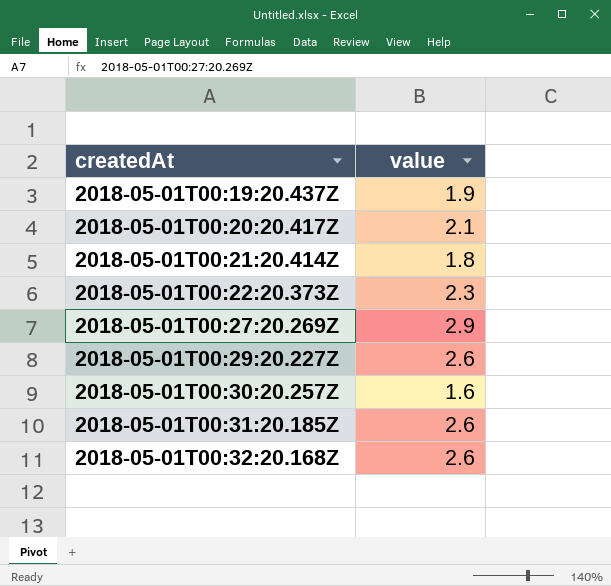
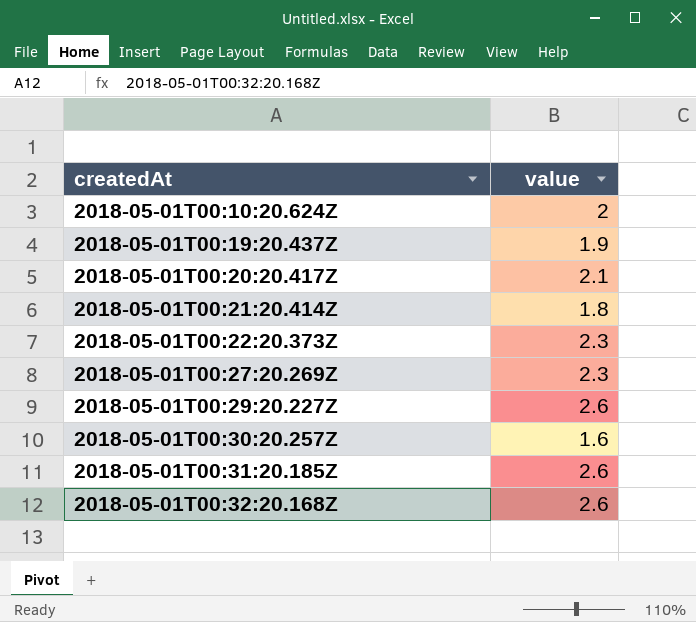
row 2018-05-01T00:10:20.624Z: none -> 2
2018-05-01T00:27:20.269Z | value: 2.9 -> 2.3

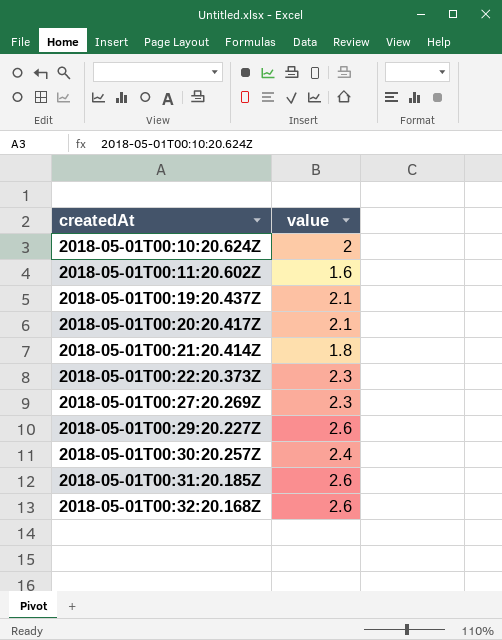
row 2018-05-01T00:11:20.602Z: none -> 1.6
2018-05-01T00:19:20.437Z | value: 1.9 -> 2.1
2018-05-01T00:30:20.257Z | value: 1.6 -> 2.4

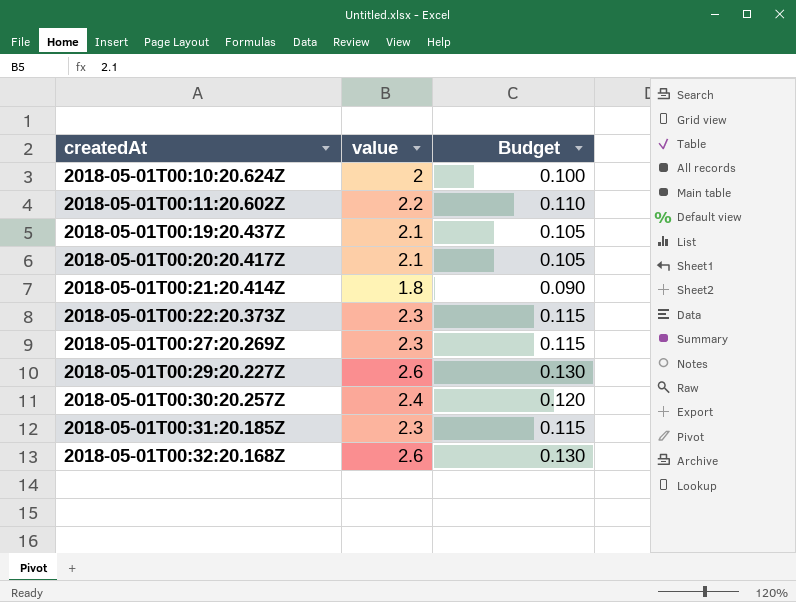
column Budget | formula: none -> [value] * 0.05
2018-05-01T00:11:20.602Z | value: 1.6 -> 2.2
2018-05-01T00:31:20.185Z | value: 2.6 -> 2.3

